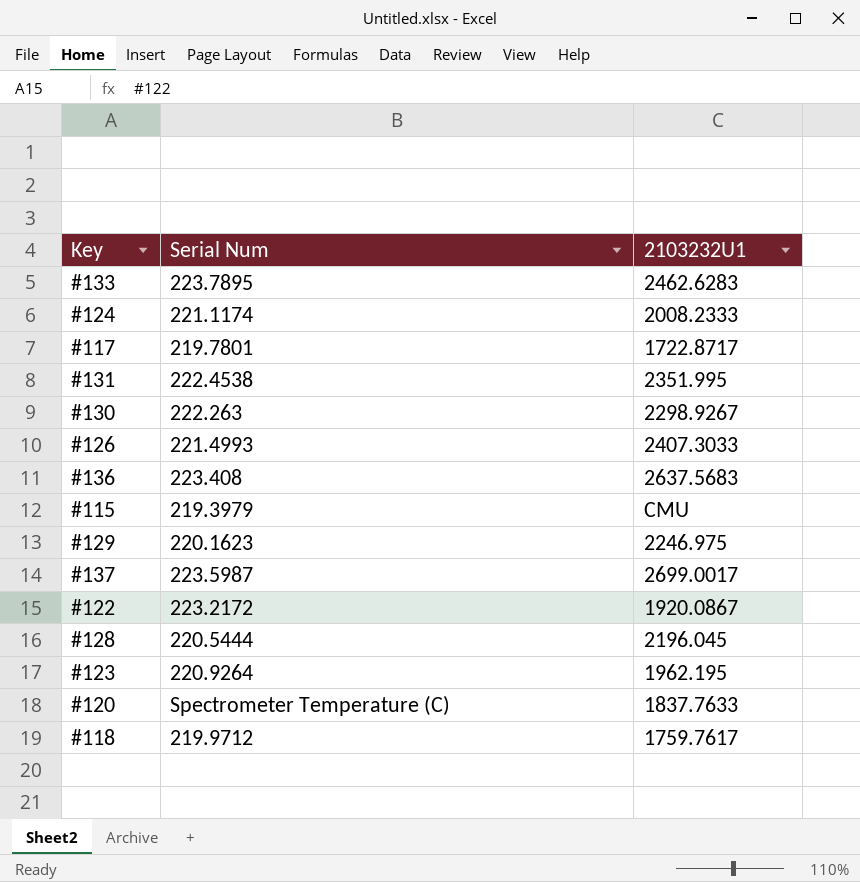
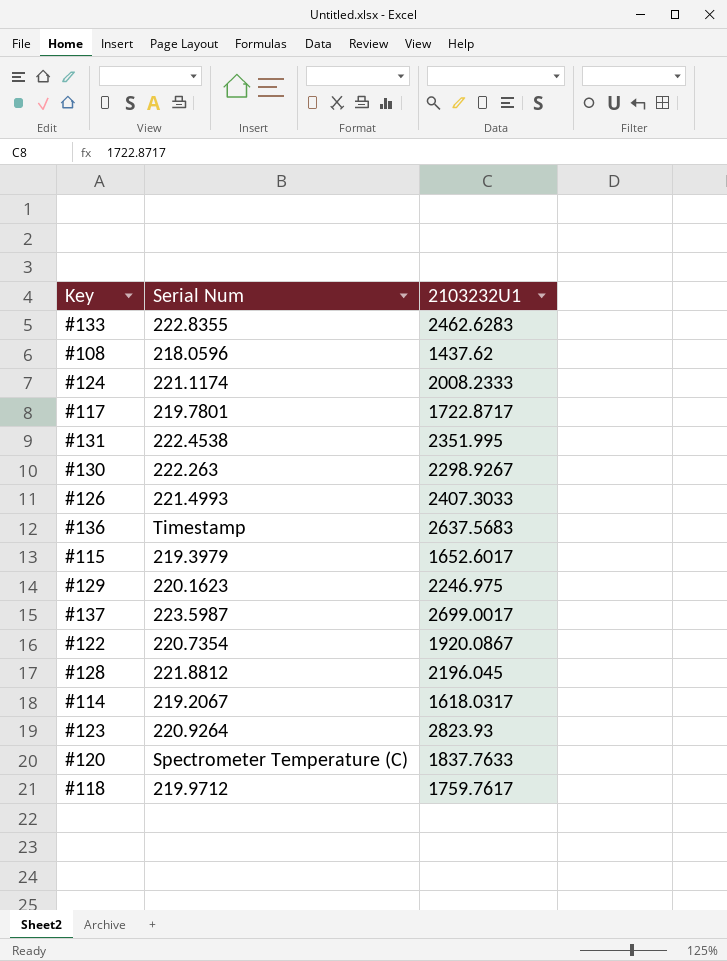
#133 | Serial Num: 223.7895 -> 222.8355
row #108: none -> 218.0596 | 1437.62
#136 | Serial Num: 223.408 -> Timestamp
#115 | 2103232U1: CMU -> 1652.6017
#122 | Serial Num: 223.2172 -> 220.7354
#128 | Serial Num: 220.5444 -> 221.8812
row #114: none -> 219.2067 | 1618.0317
#123 | 2103232U1: 1962.195 -> 2823.93

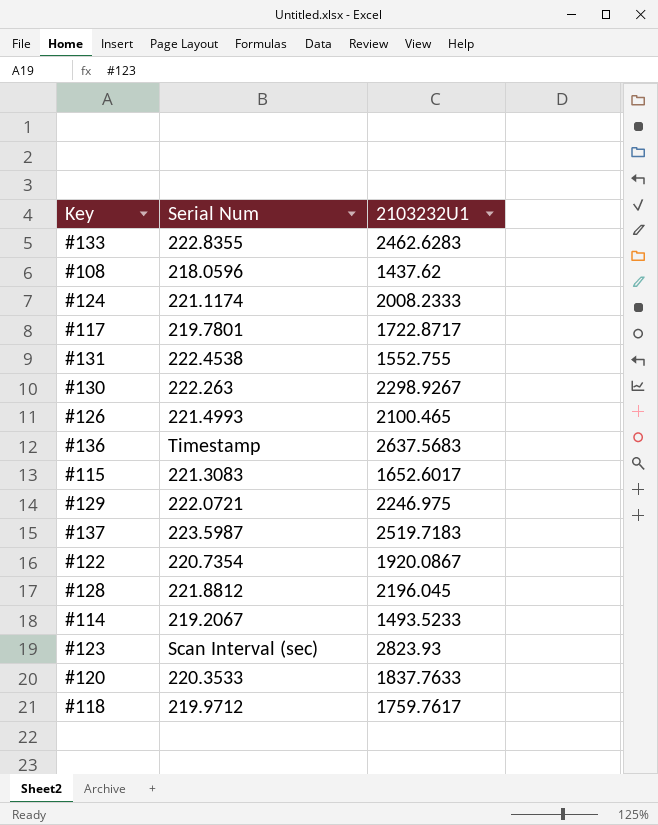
#131 | 2103232U1: 2351.995 -> 1552.755
#126 | 2103232U1: 2407.3033 -> 2100.465
#115 | Serial Num: 219.3979 -> 221.3083
#129 | Serial Num: 220.1623 -> 222.0721
#137 | 2103232U1: 2699.0017 -> 2519.7183
#114 | 2103232U1: 1618.0317 -> 1493.5233
#123 | Serial Num: 220.9264 -> Scan Interval (sec)
#120 | Serial Num: Spectrometer Temperature (C) -> 220.3533

